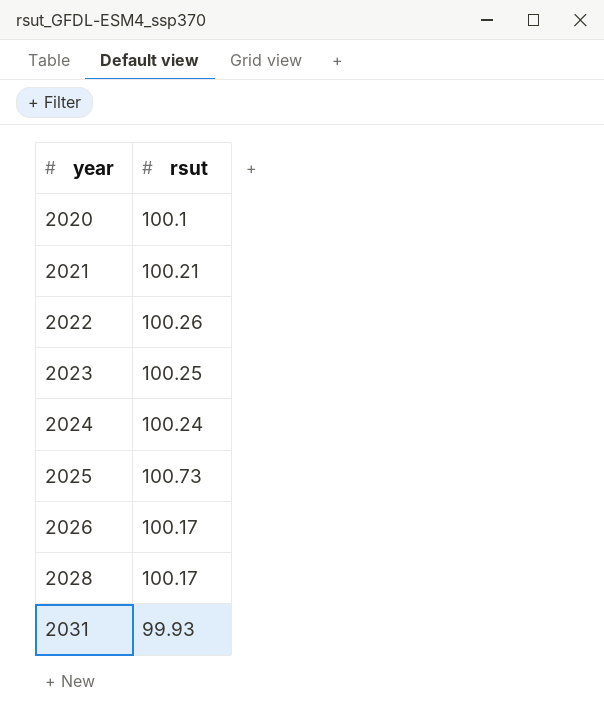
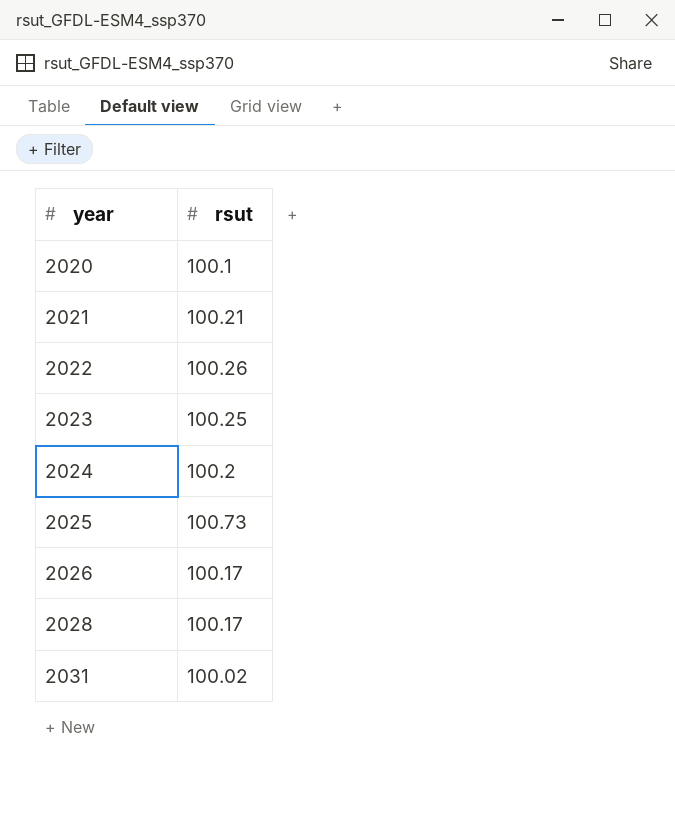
2024 | rsut: 100.24 -> 100.2
2031 | rsut: 99.93 -> 100.02

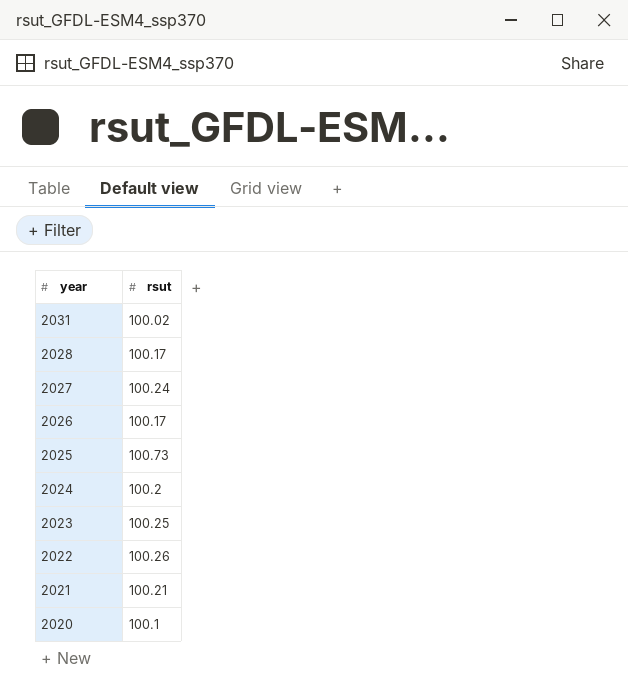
row order: year ascending -> year descending
row 2027: none -> 100.24

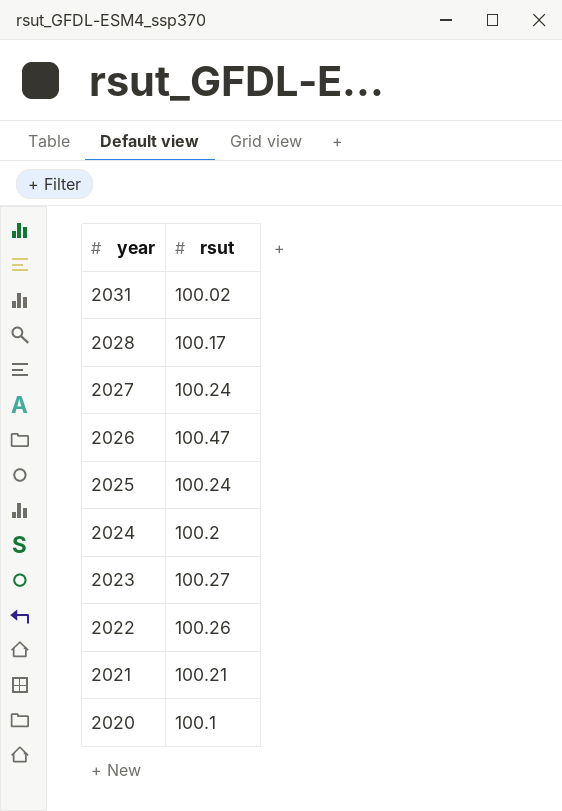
2026 | rsut: 100.17 -> 100.47
2025 | rsut: 100.73 -> 100.24
2023 | rsut: 100.25 -> 100.27

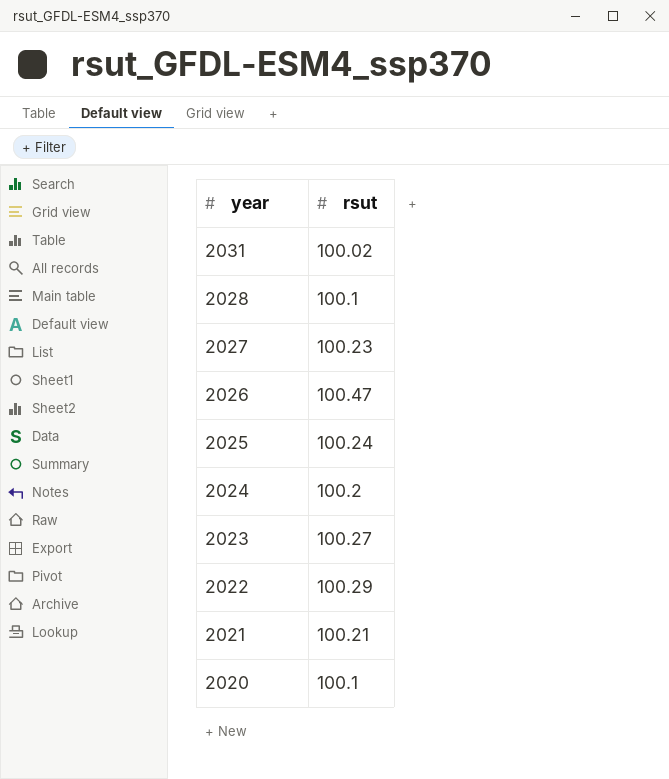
2028 | rsut: 100.17 -> 100.1
2027 | rsut: 100.24 -> 100.23
2022 | rsut: 100.26 -> 100.29

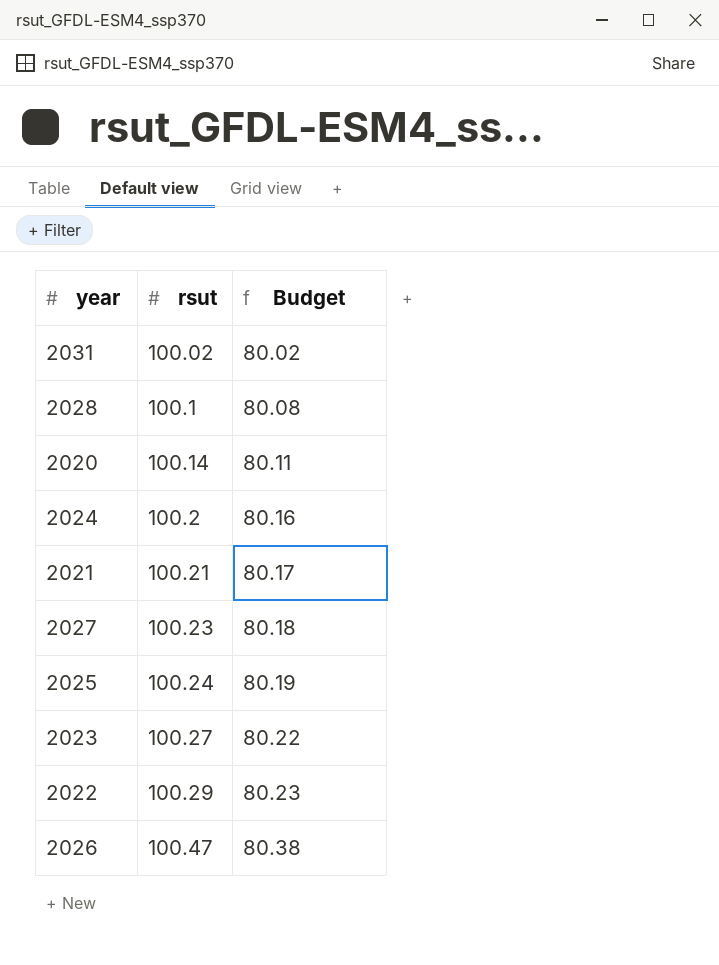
row order: year descending -> rsut ascending
column Budget | formula: none -> [rsut] * 0.8
2020 | rsut: 100.1 -> 100.14

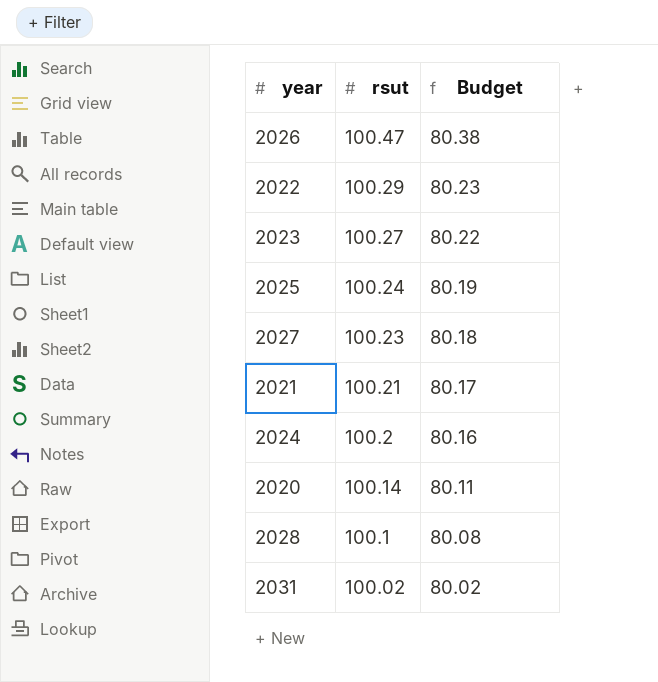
row order: rsut ascending -> rsut descending

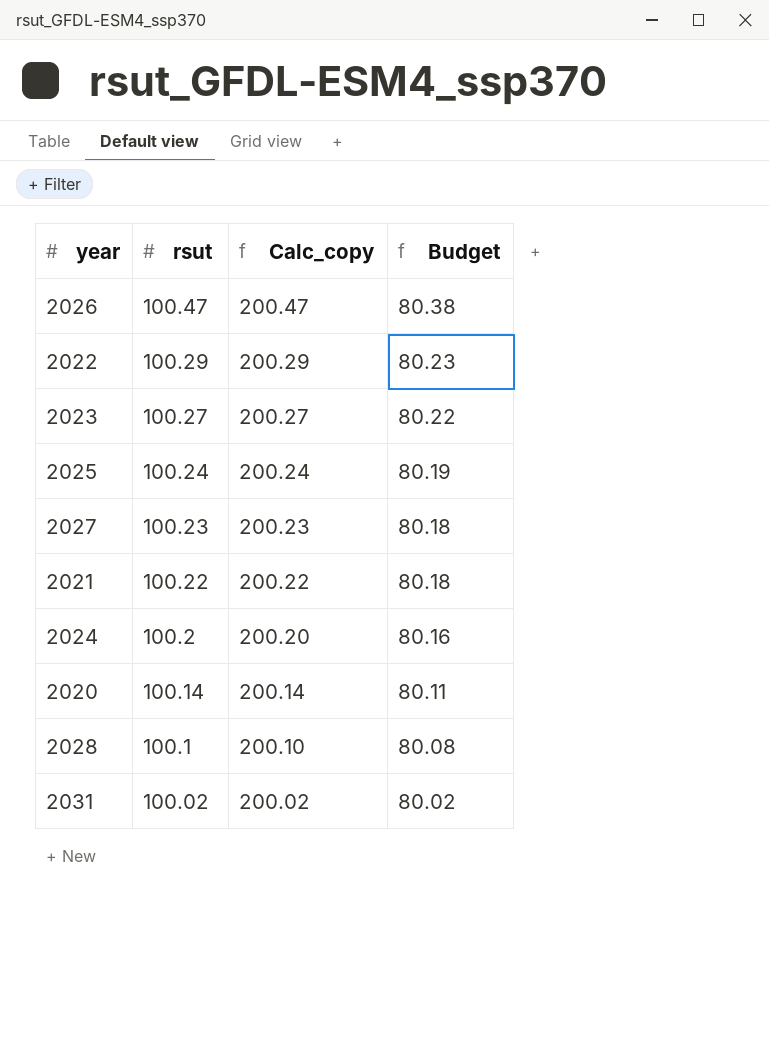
column Calc_copy | formula: none -> [rsut] + 100
2021 | rsut: 100.21 -> 100.22
2021 | Budget: 80.17 -> 80.18

